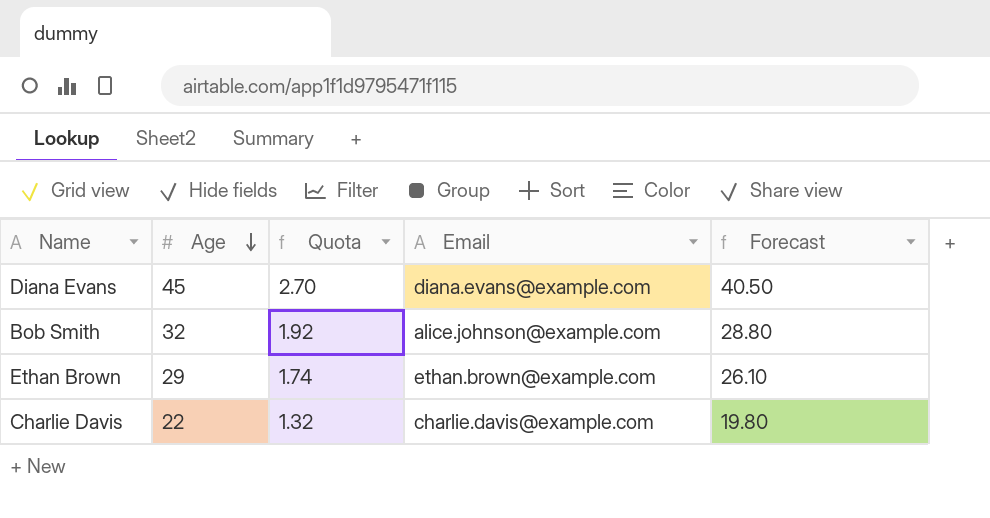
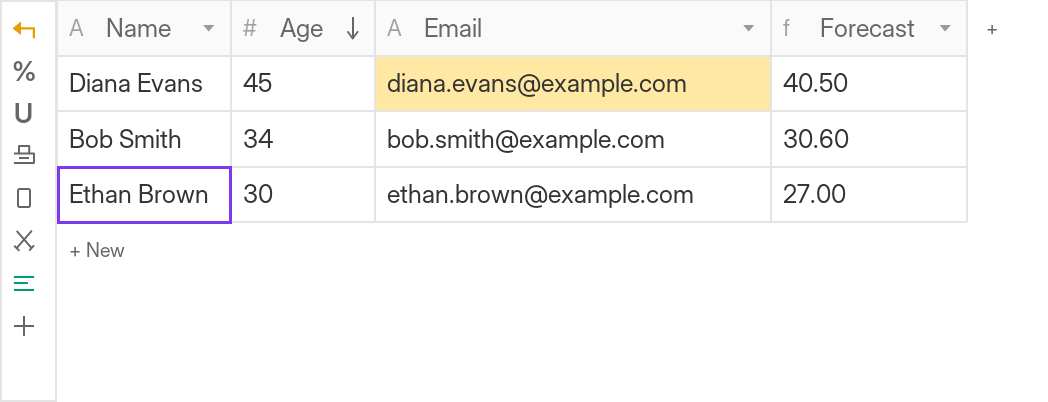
column Quota | formula: [Age] * 0.06 -> none
row Charlie Davis: 22 | 1.32 | charlie.davis@example.com | 19.80 -> none
Bob Smith | Age: 32 -> 34
Bob Smith | Email: alice.johnson@example.com -> bob.smith@example.com
Bob Smith | Forecast: 28.80 -> 30.60
Ethan Brown | Age: 29 -> 30
Ethan Brown | Forecast: 26.10 -> 27.00

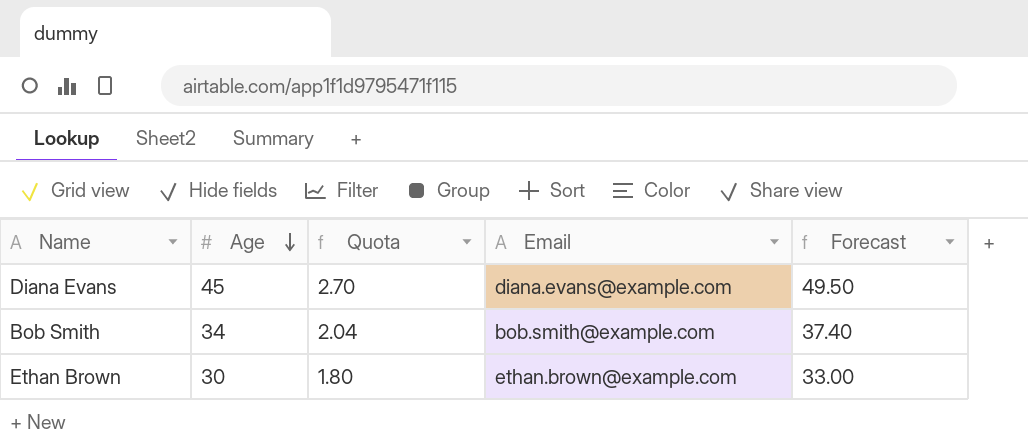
column Quota | formula: none -> [Age] * 0.06
column Forecast | formula: [Age] * 0.9 -> [Age] * 1.1

